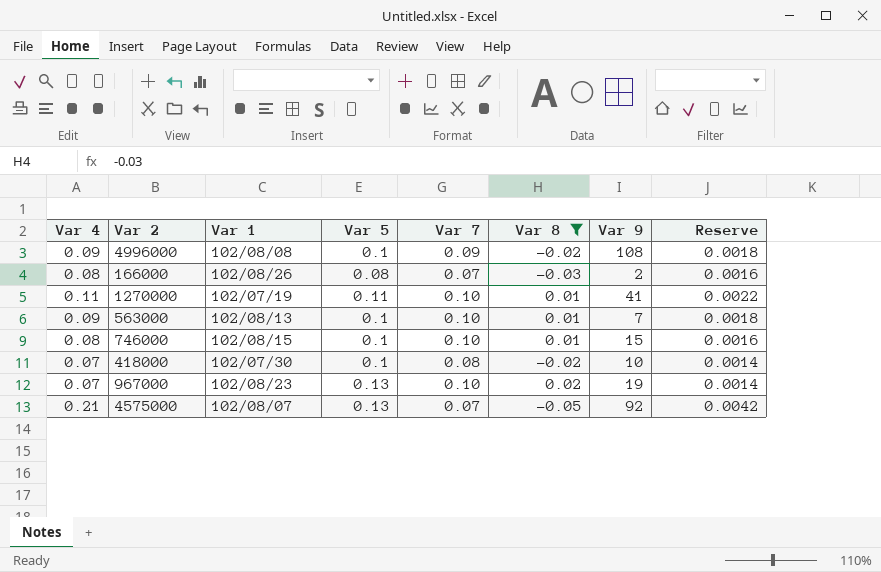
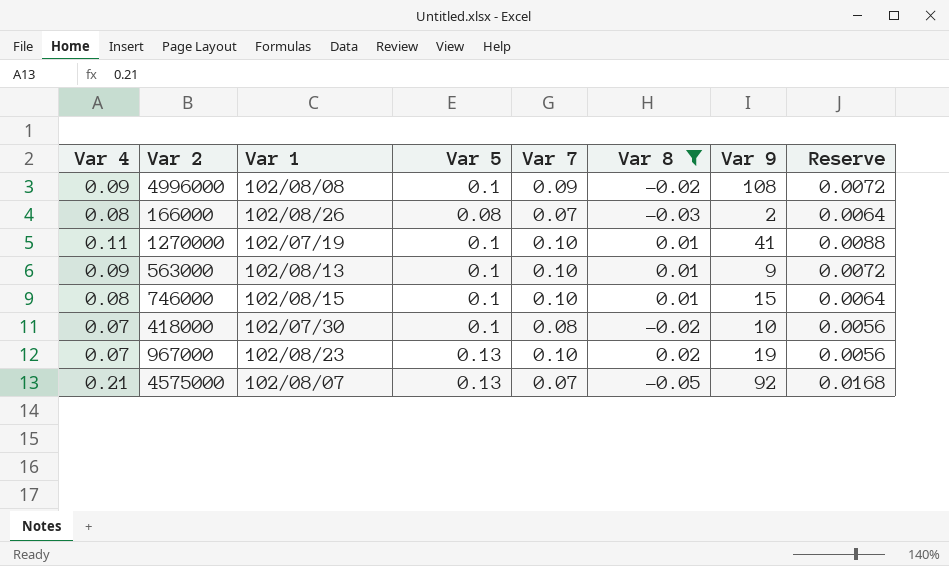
column Reserve | formula: [Var 4] * 0.02 -> [Var 4] * 0.08
1270000 | Var 5: 0.11 -> 0.1
563000 | Var 9: 7 -> 9

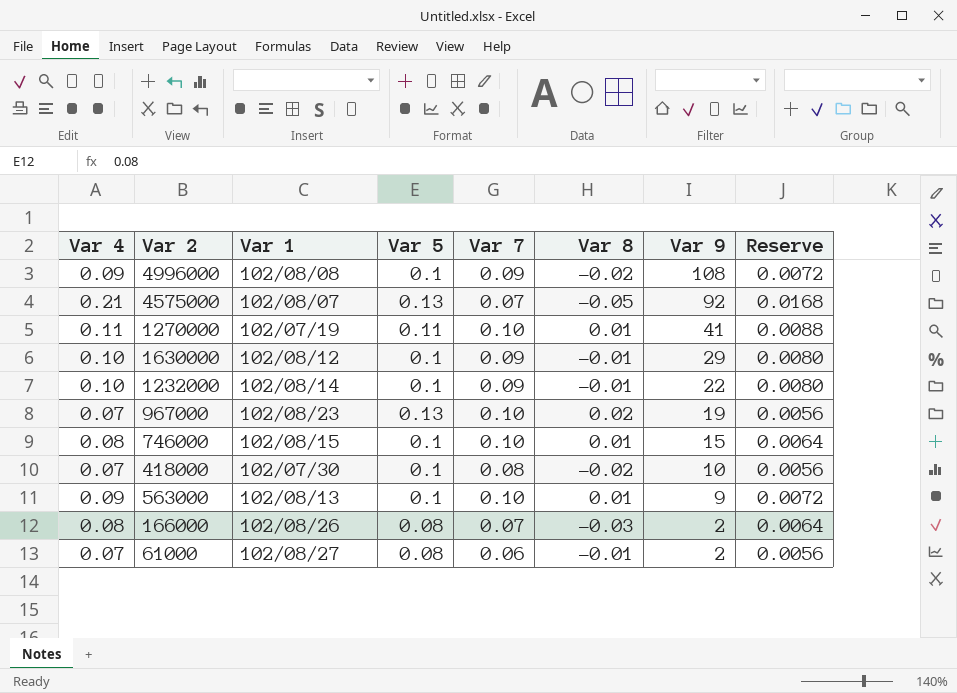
filter: Var 8 != -0.01 -> none
row order: none -> Var 9 descending
1270000 | Var 5: 0.1 -> 0.11

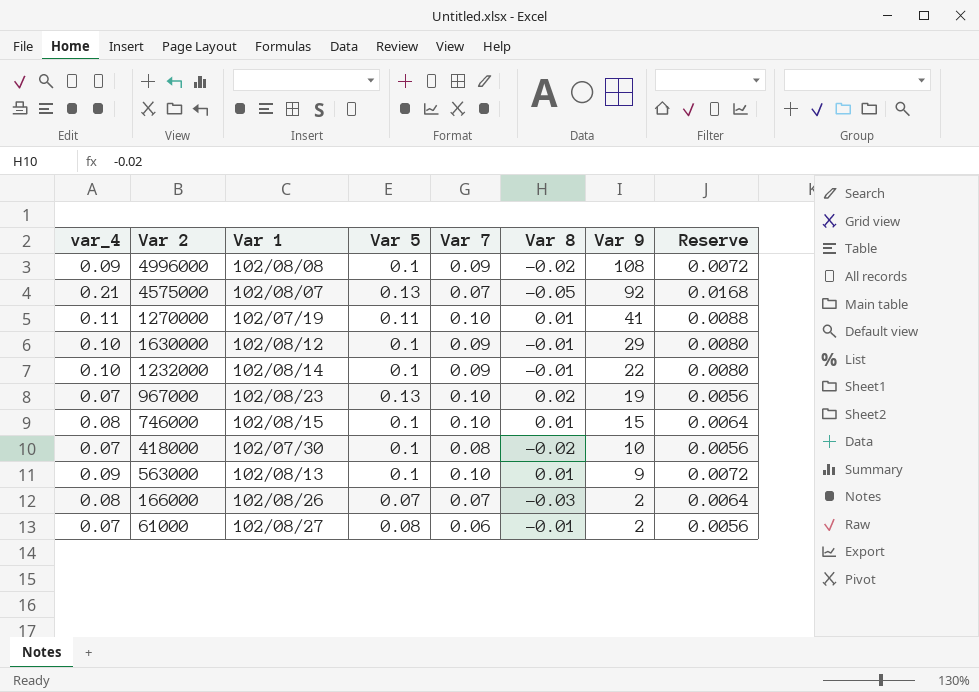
column name: Var 4 -> var_4
166000 | Var 5: 0.08 -> 0.07

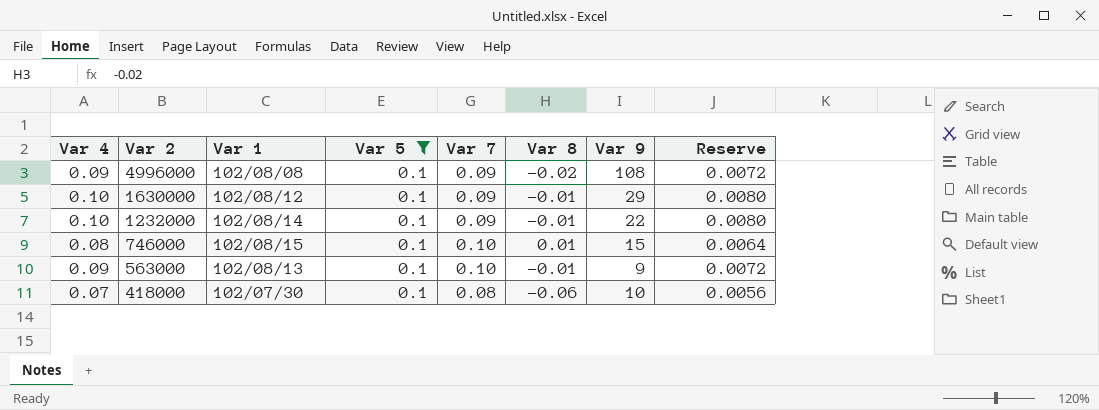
filter: none -> Var 5 = 0.1
row order: Var 9 descending -> Var 2 descending
column name: var_4 -> Var 4
563000 | Var 8: 0.01 -> -0.01
418000 | Var 8: -0.02 -> -0.06

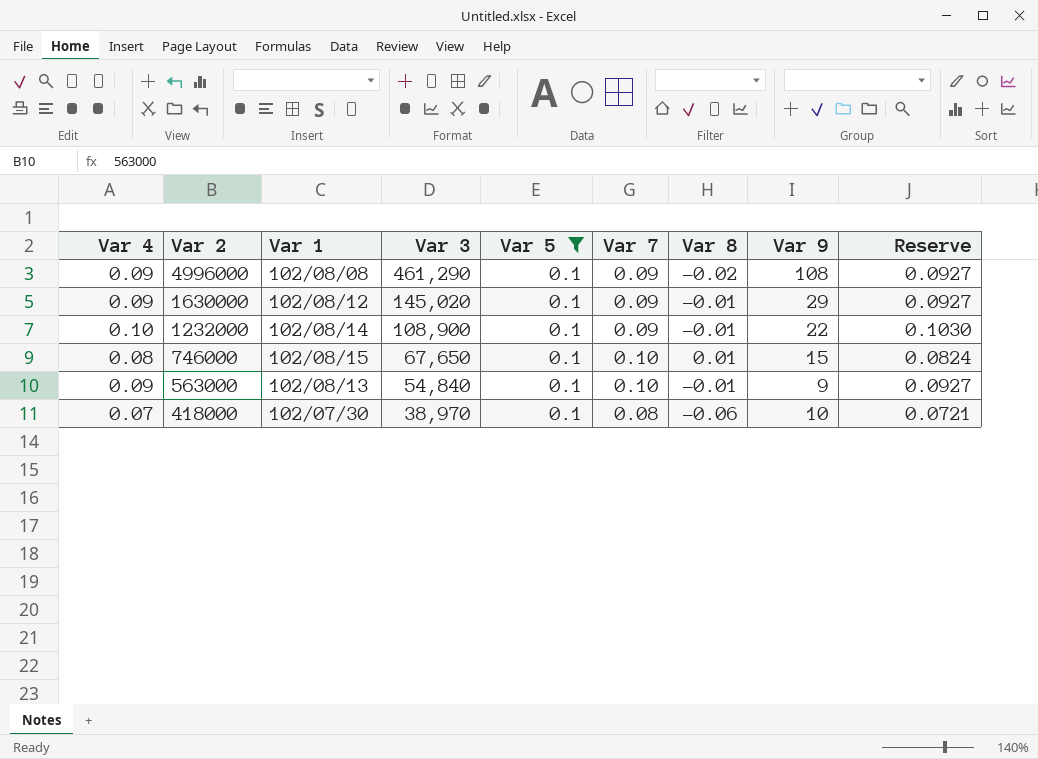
column Var 3 | position: none -> 4
column Reserve | formula: [Var 4] * 0.08 -> [Var 4] * 1.03
1630000 | Var 4: 0.10 -> 0.09

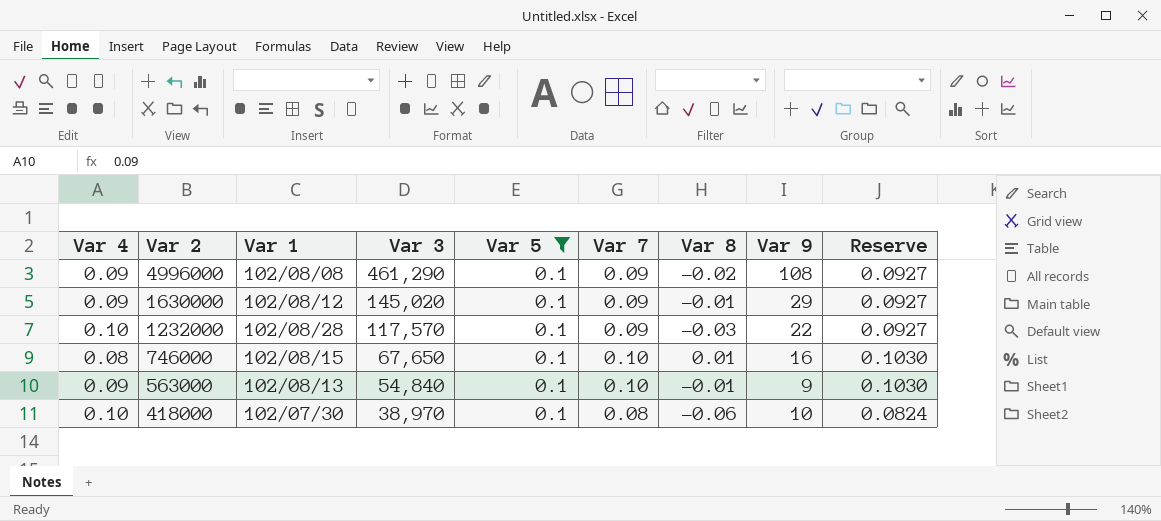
column Reserve | formula: [Var 4] * 1.03 -> [Var 7] * 1.03
1232000 | Var 1: 102/08/14 -> 102/08/28
1232000 | Var 3: 108,900 -> 117,570
1232000 | Var 8: -0.01 -> -0.03
746000 | Var 9: 15 -> 16
418000 | Var 4: 0.07 -> 0.10

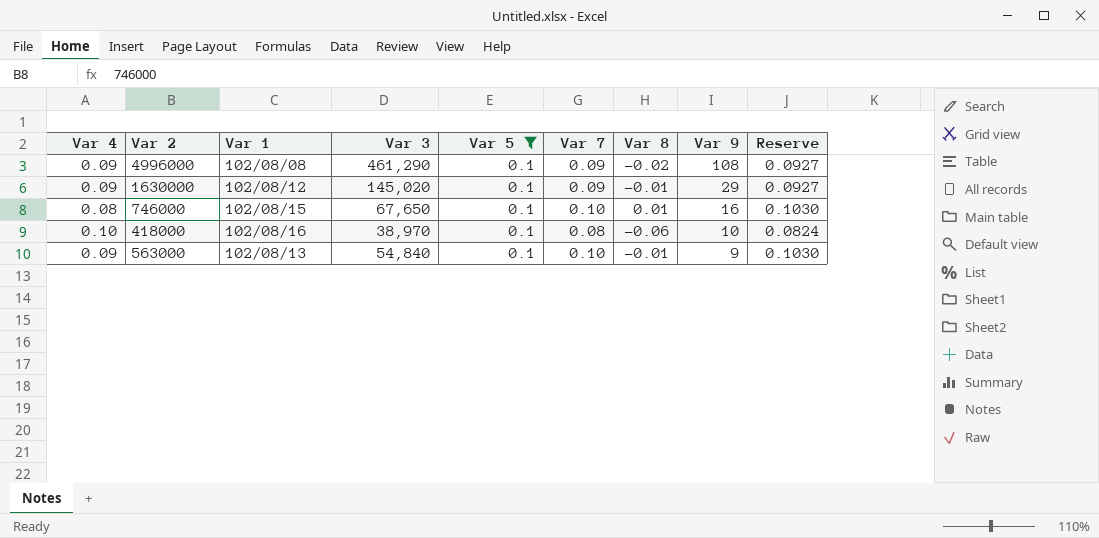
row order: Var 2 descending -> Var 9 descending
row 1232000: 0.10 | 102/08/28 | 117,570 | 0.1 | 0.09 | -0.03 | 22 | 0.0927 -> none
418000 | Var 1: 102/07/30 -> 102/08/16

